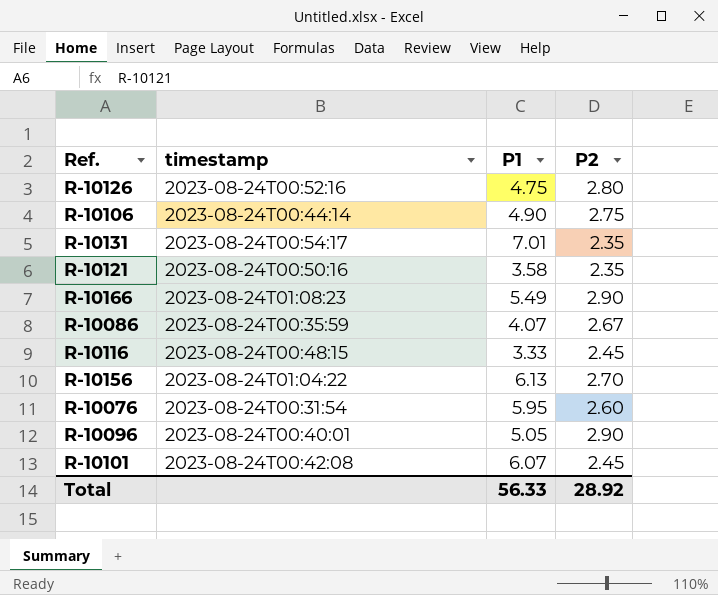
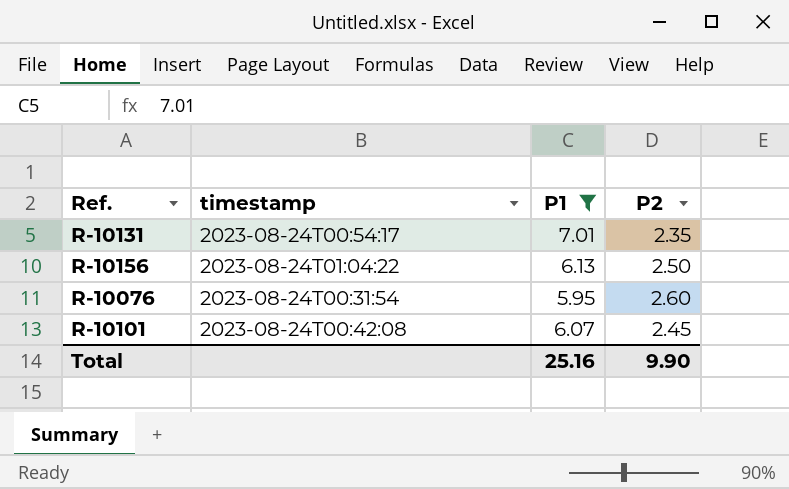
filter: none -> P1 >= 5.95
R-10156 | P2: 2.70 -> 2.50
Total | P1: 56.33 -> 25.16
Total | P2: 28.92 -> 9.90

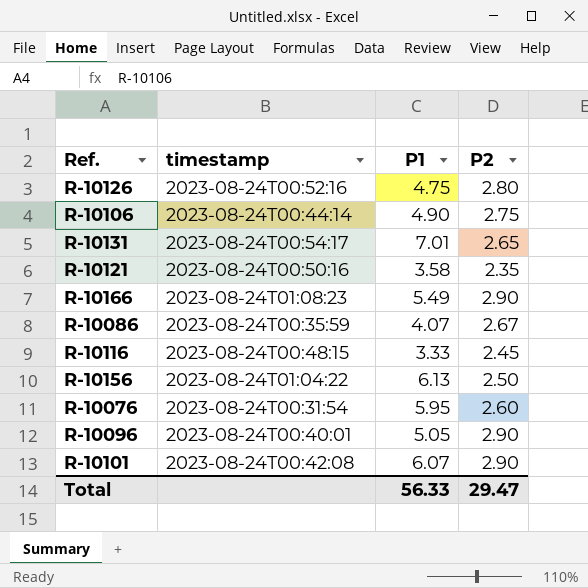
filter: P1 >= 5.95 -> none
R-10131 | P2: 2.35 -> 2.65
R-10101 | P2: 2.45 -> 2.90
Total | P1: 25.16 -> 56.33
Total | P2: 9.90 -> 29.47

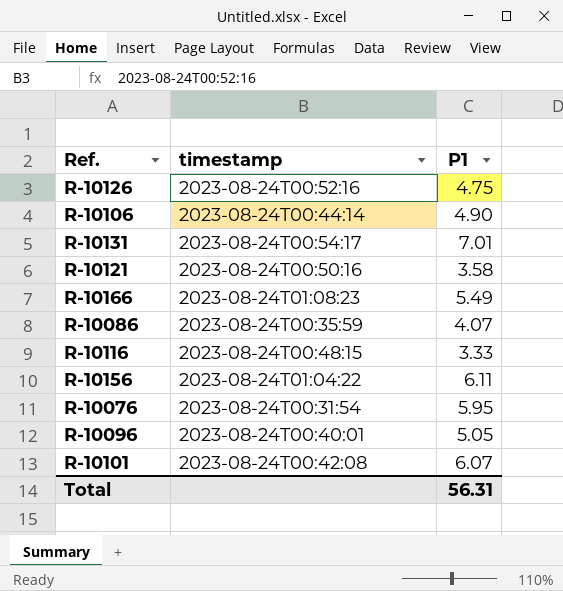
column P2 | position: 4 -> none
R-10156 | P1: 6.13 -> 6.11
Total | P1: 56.33 -> 56.31

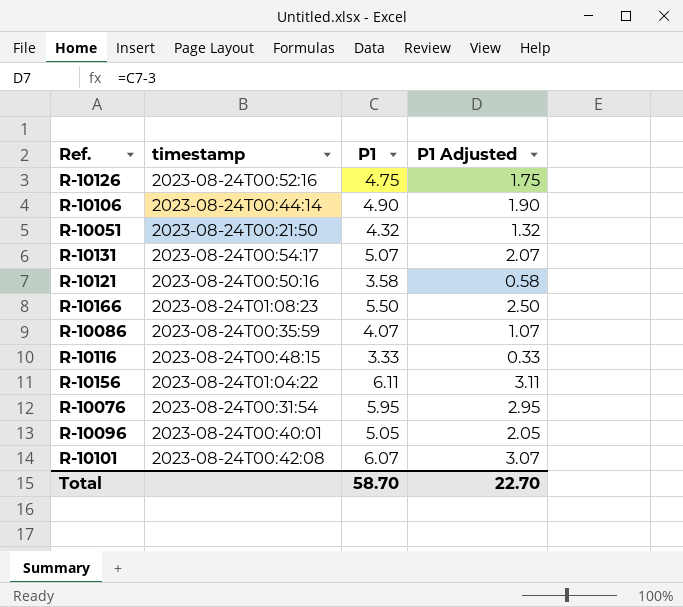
column P1 Adjusted | formula: none -> [P1] - 3
row R-10051: none -> 2023-08-24T00:21:50 | 4.32 | 1.32
R-10131 | P1: 7.01 -> 5.07
R-10166 | P1: 5.49 -> 5.50
Total | P1: 56.31 -> 58.70

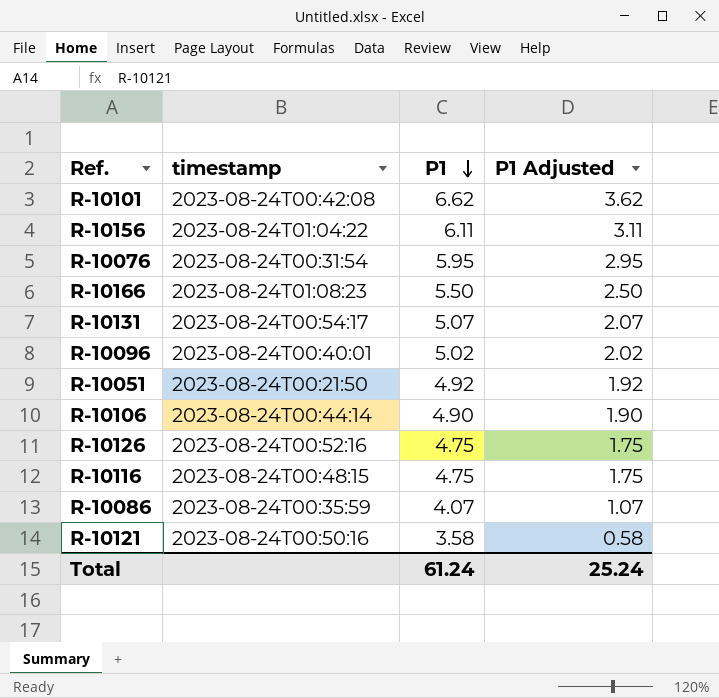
row order: none -> P1 descending
R-10101 | P1: 6.07 -> 6.62
R-10101 | P1 Adjusted: 3.07 -> 3.62
R-10096 | P1: 5.05 -> 5.02
R-10096 | P1 Adjusted: 2.05 -> 2.02
R-10051 | P1: 4.32 -> 4.92
R-10051 | P1 Adjusted: 1.32 -> 1.92
R-10116 | P1: 3.33 -> 4.75
R-10116 | P1 Adjusted: 0.33 -> 1.75
Total | P1: 58.70 -> 61.24
Total | P1 Adjusted: 22.70 -> 25.24

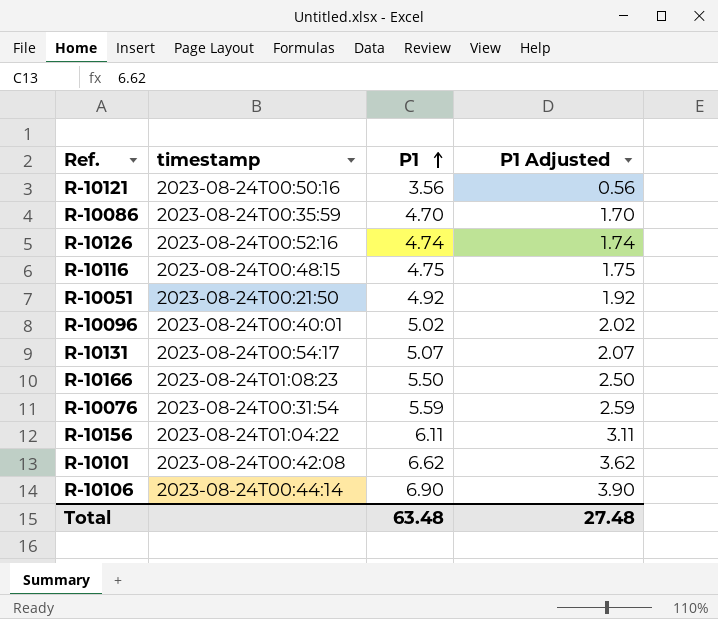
row order: P1 descending -> P1 ascending
R-10121 | P1: 3.58 -> 3.56
R-10121 | P1 Adjusted: 0.58 -> 0.56
R-10086 | P1: 4.07 -> 4.70
R-10086 | P1 Adjusted: 1.07 -> 1.70
R-10126 | P1: 4.75 -> 4.74
R-10126 | P1 Adjusted: 1.75 -> 1.74
R-10076 | P1: 5.95 -> 5.59
R-10076 | P1 Adjusted: 2.95 -> 2.59
R-10106 | P1: 4.90 -> 6.90
R-10106 | P1 Adjusted: 1.90 -> 3.90
Total | P1: 61.24 -> 63.48
Total | P1 Adjusted: 25.24 -> 27.48

